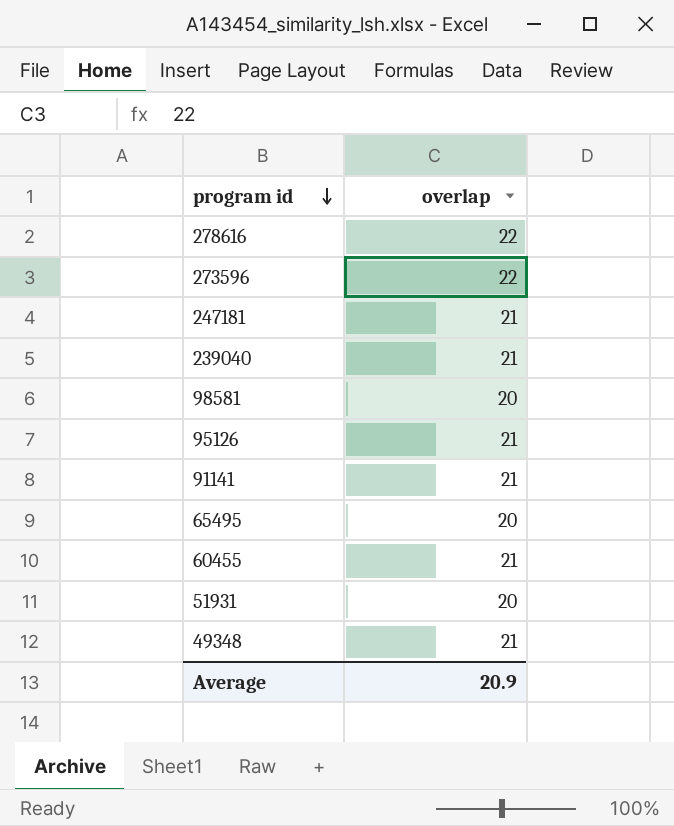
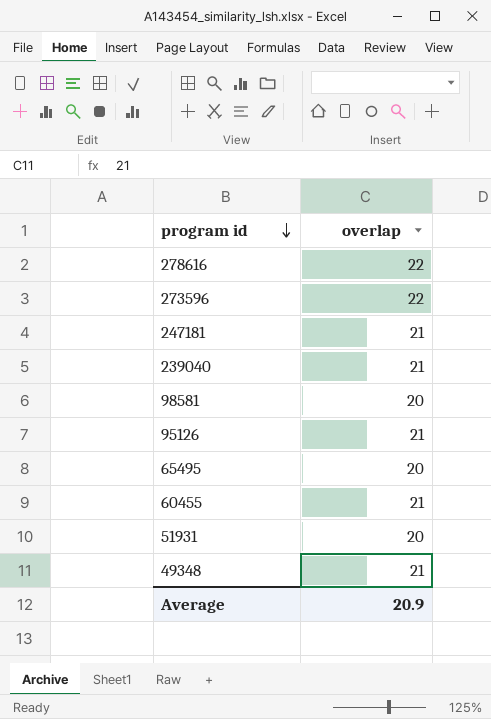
row 91141: 21 -> none

